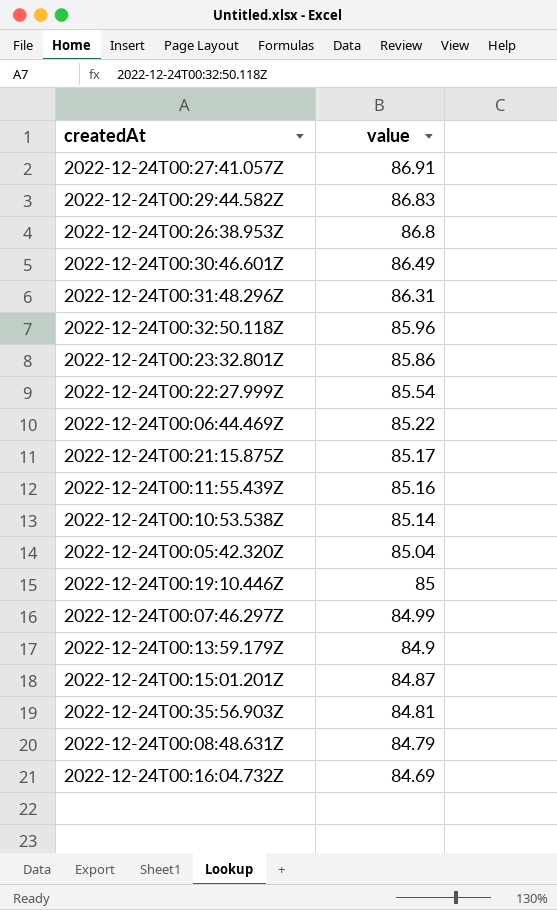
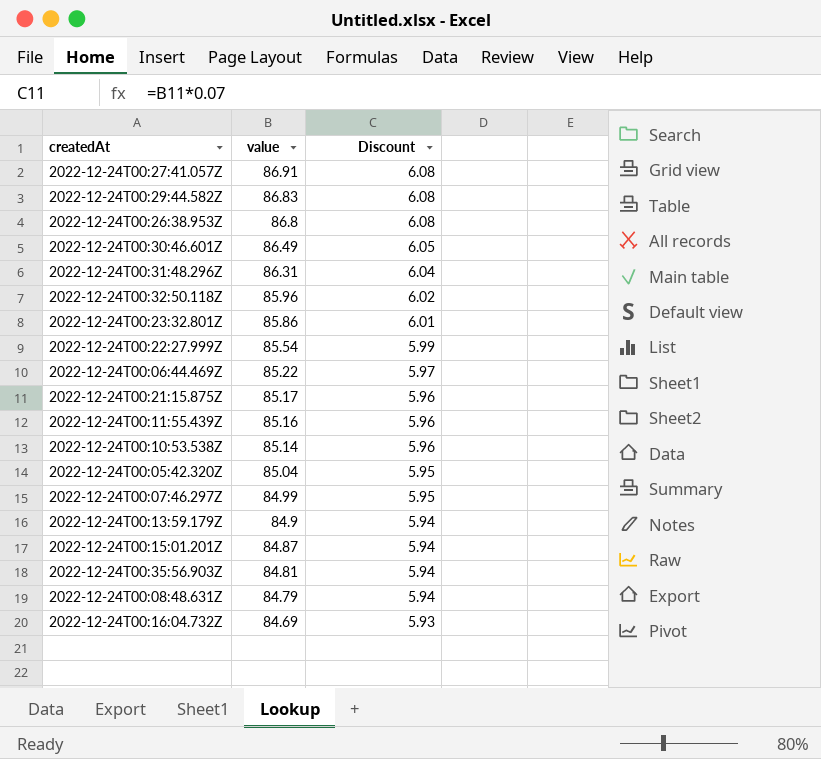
column Discount | formula: none -> [value] * 0.07
row 2022-12-24T00:19:10.446Z: 85 -> none

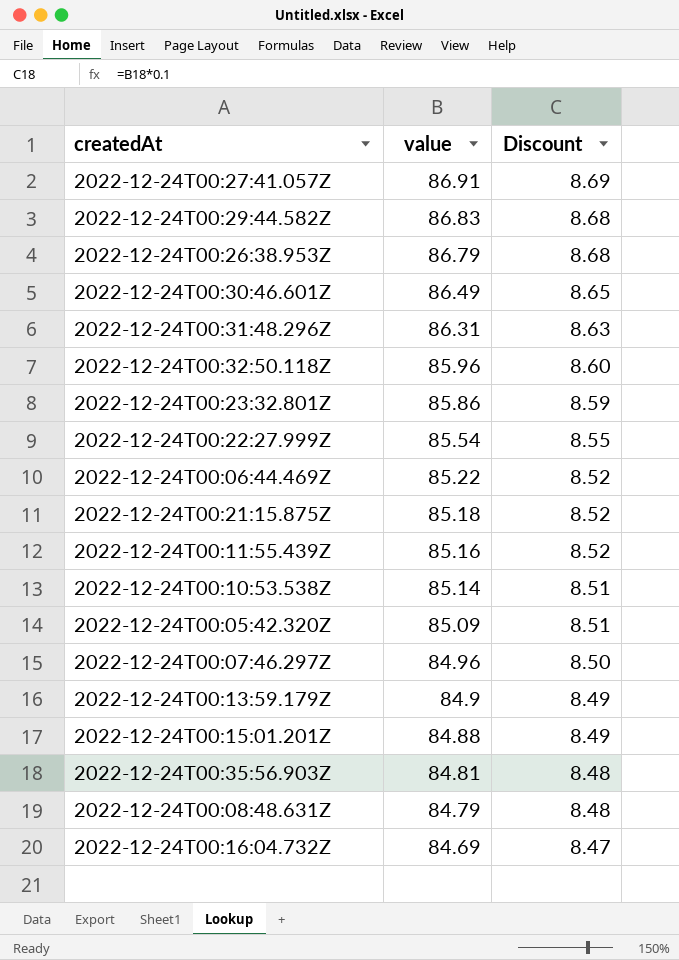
column Discount | formula: [value] * 0.07 -> [value] * 0.1
2022-12-24T00:26:38.953Z | value: 86.8 -> 86.79
2022-12-24T00:21:15.875Z | value: 85.17 -> 85.18
2022-12-24T00:05:42.320Z | value: 85.04 -> 85.09
2022-12-24T00:07:46.297Z | value: 84.99 -> 84.96
2022-12-24T00:15:01.201Z | value: 84.87 -> 84.88

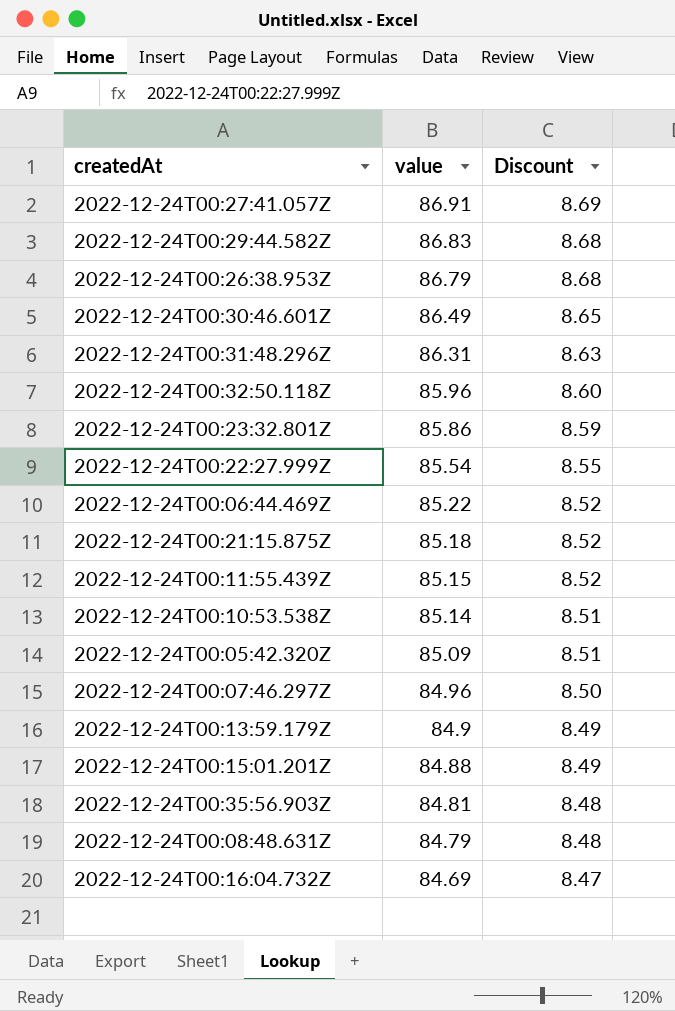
2022-12-24T00:11:55.439Z | value: 85.16 -> 85.15

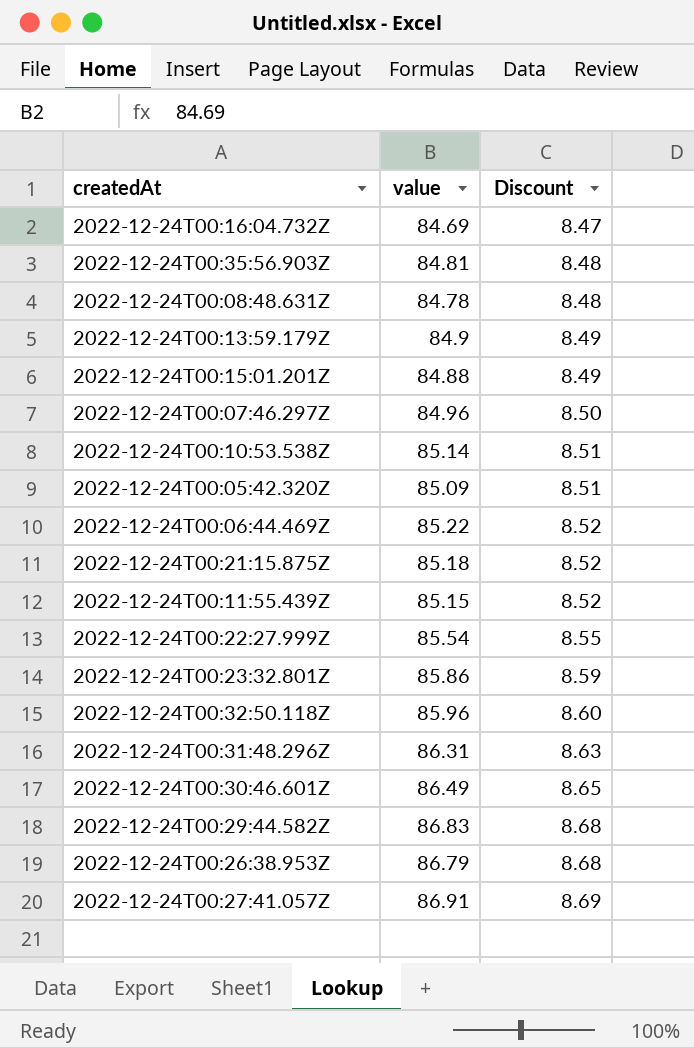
row order: value descending -> Discount ascending
2022-12-24T00:08:48.631Z | value: 84.79 -> 84.78

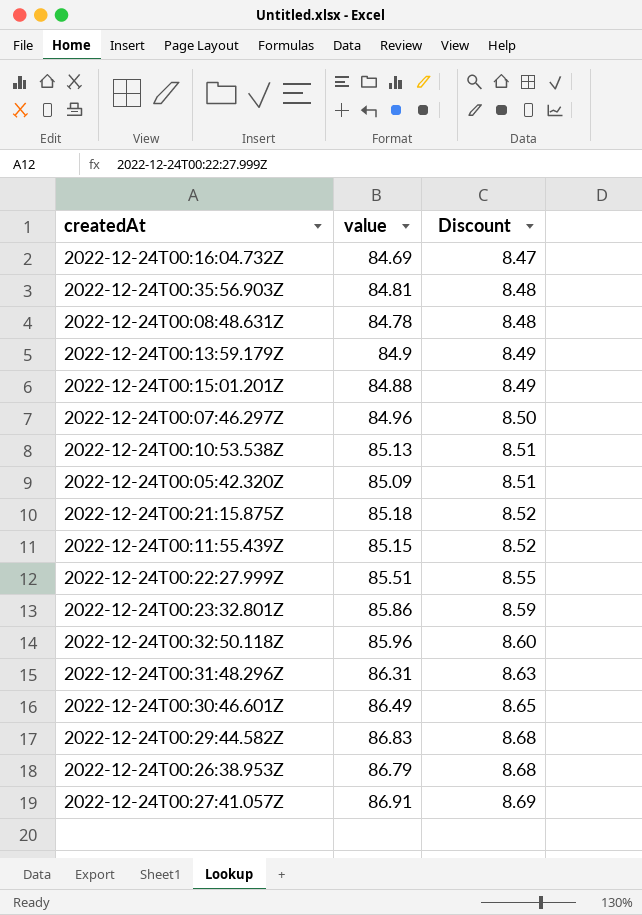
row 2022-12-24T00:06:44.469Z: 85.22 | 8.52 -> none
2022-12-24T00:10:53.538Z | value: 85.14 -> 85.13
2022-12-24T00:22:27.999Z | value: 85.54 -> 85.51

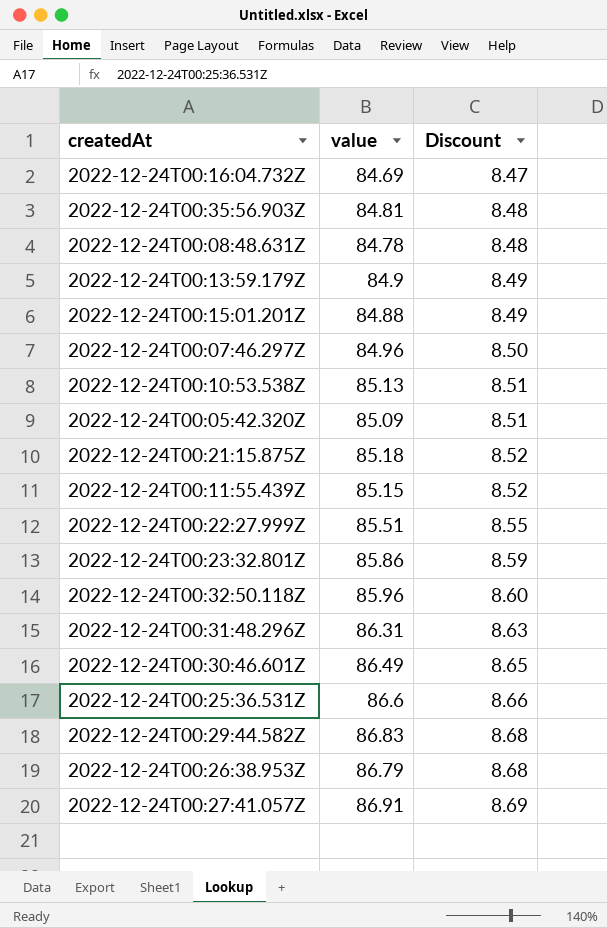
row 2022-12-24T00:25:36.531Z: none -> 86.6 | 8.66

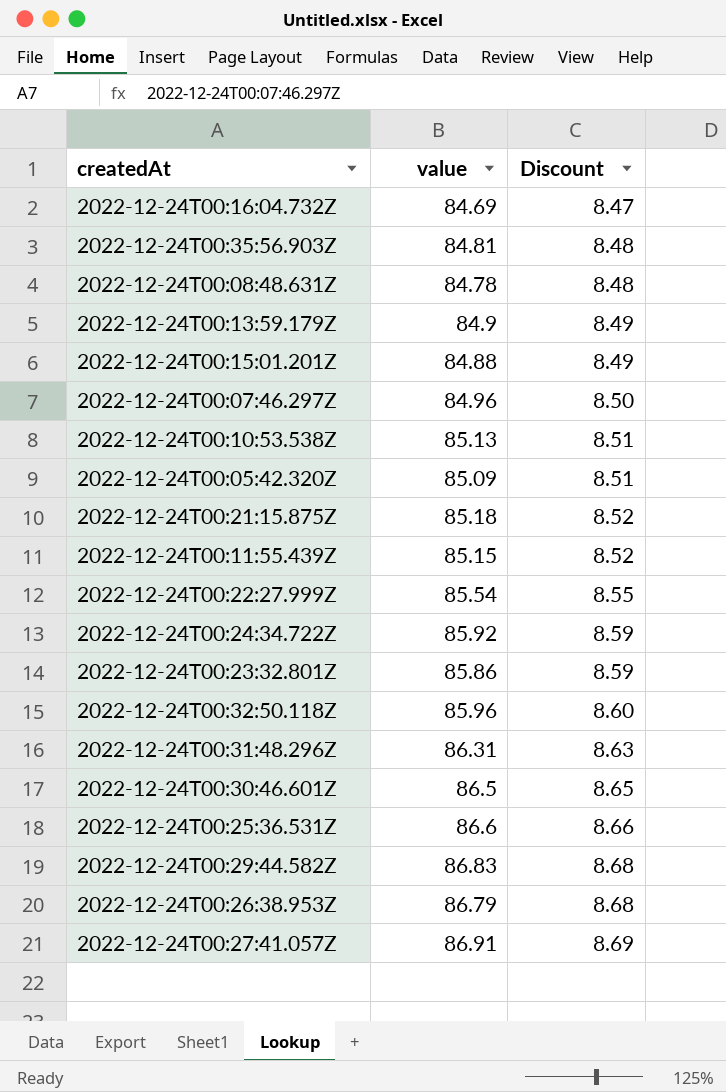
2022-12-24T00:22:27.999Z | value: 85.51 -> 85.54
row 2022-12-24T00:24:34.722Z: none -> 85.92 | 8.59
2022-12-24T00:30:46.601Z | value: 86.49 -> 86.5

